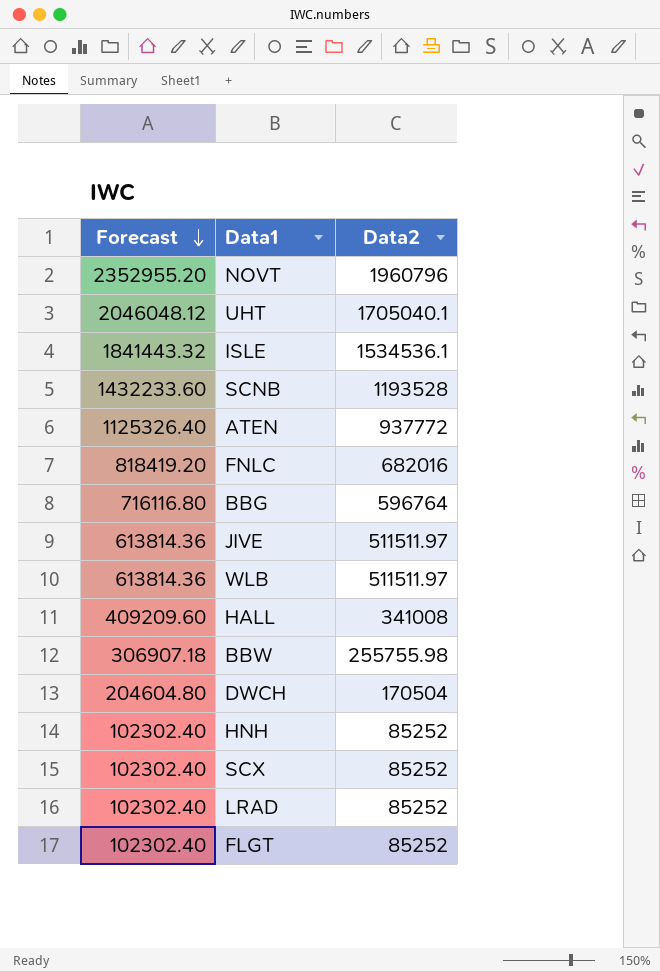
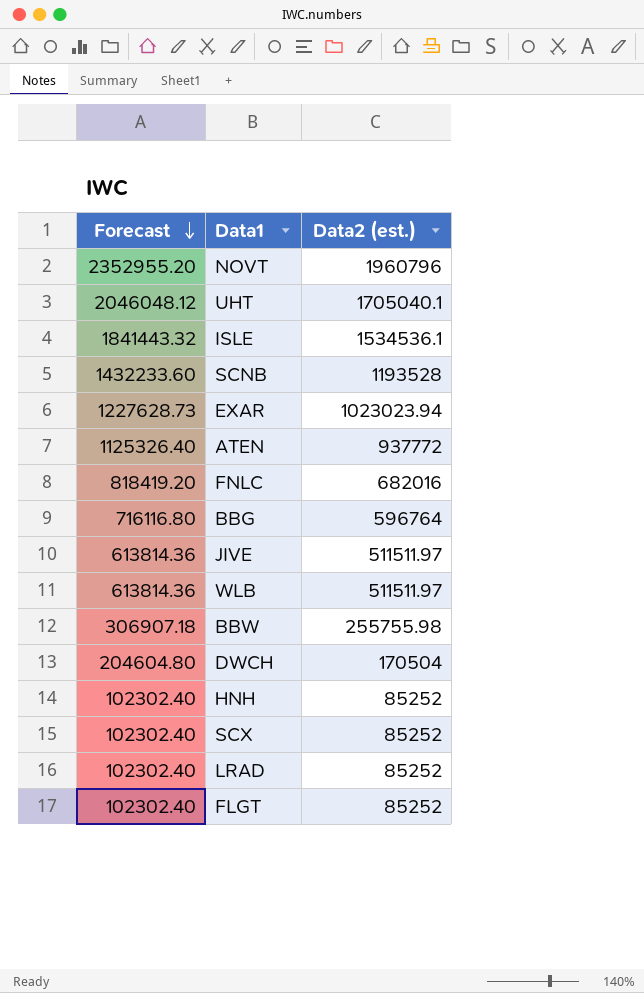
column name: Data2 -> Data2 (est.)
row HALL: 409209.60 | 341008 -> none
row EXAR: none -> 1227628.73 | 1023023.94

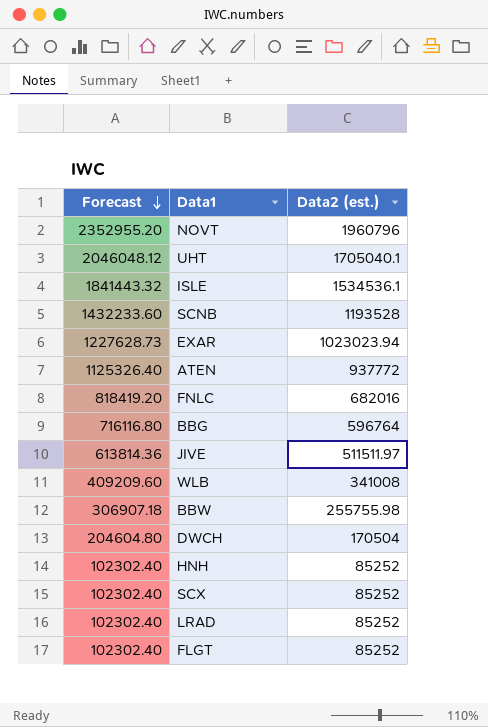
WLB | Forecast: 613814.36 -> 409209.60
WLB | Data2 (est.): 511511.97 -> 341008

